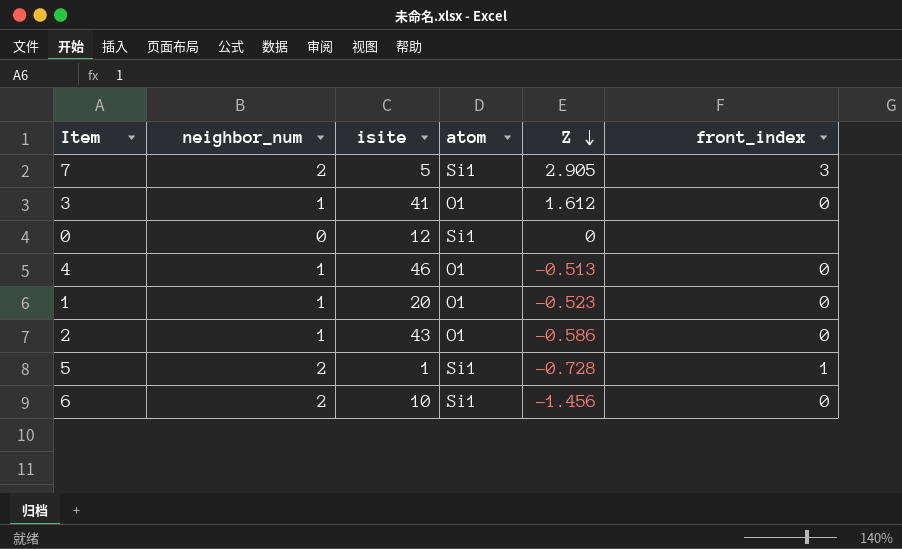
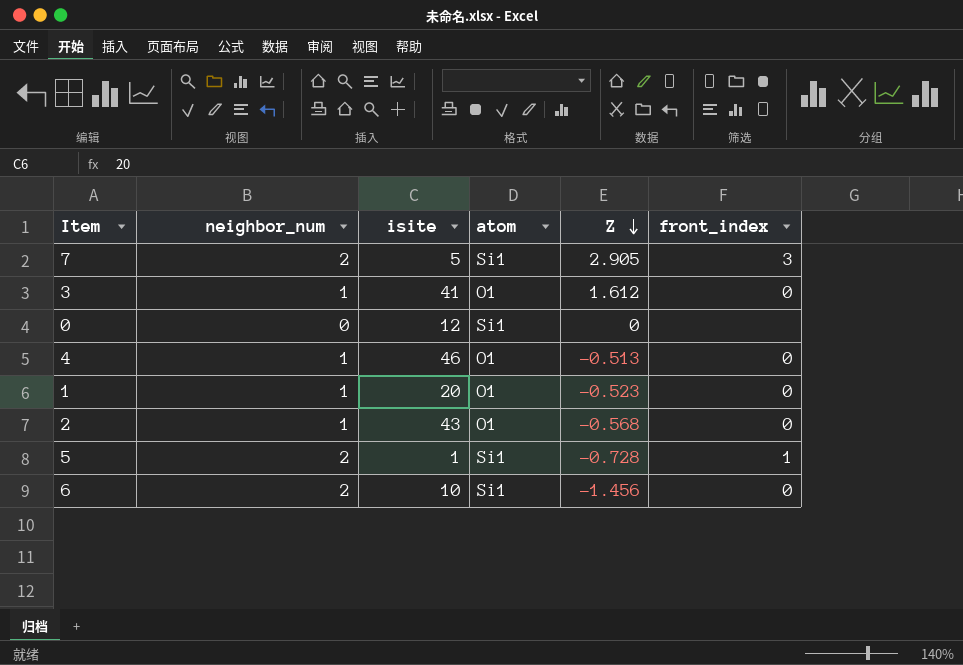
2 | Z: -0.586 -> -0.568

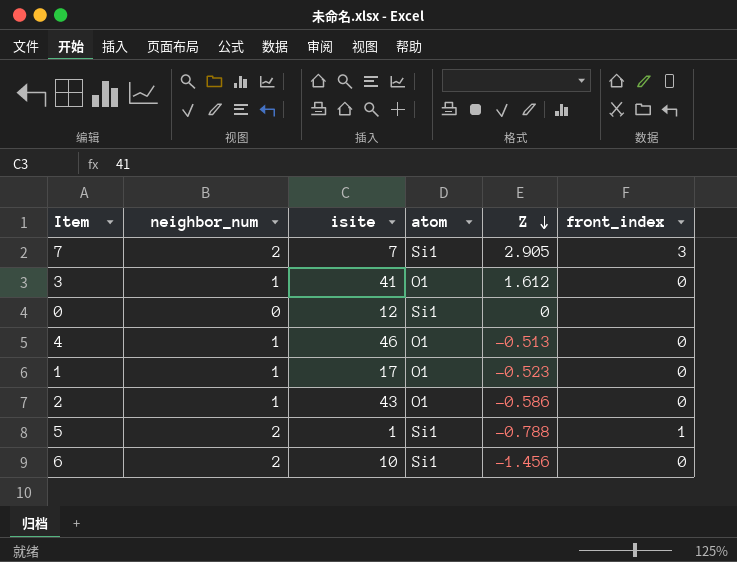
7 | isite: 5 -> 7
1 | isite: 20 -> 17
2 | Z: -0.568 -> -0.586
5 | Z: -0.728 -> -0.788

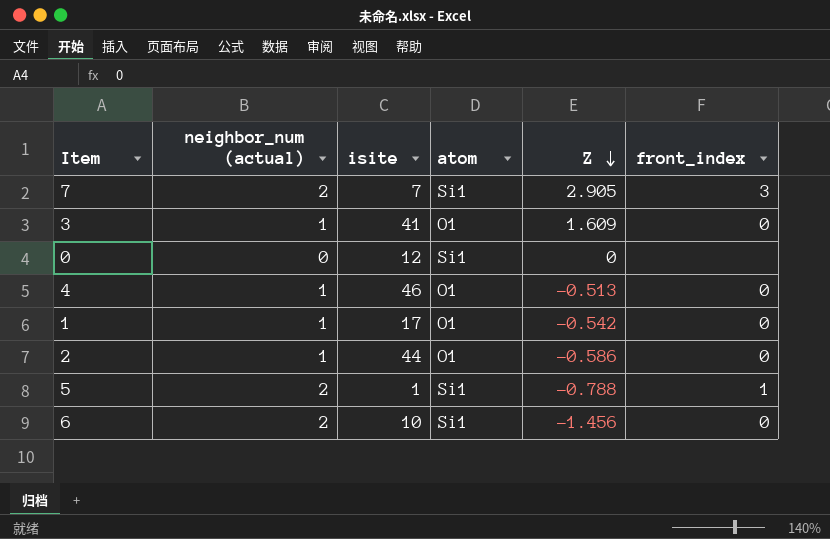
column name: neighbor_num -> neighbor_num (actual)
3 | Z: 1.612 -> 1.609
1 | Z: -0.523 -> -0.542
2 | isite: 43 -> 44

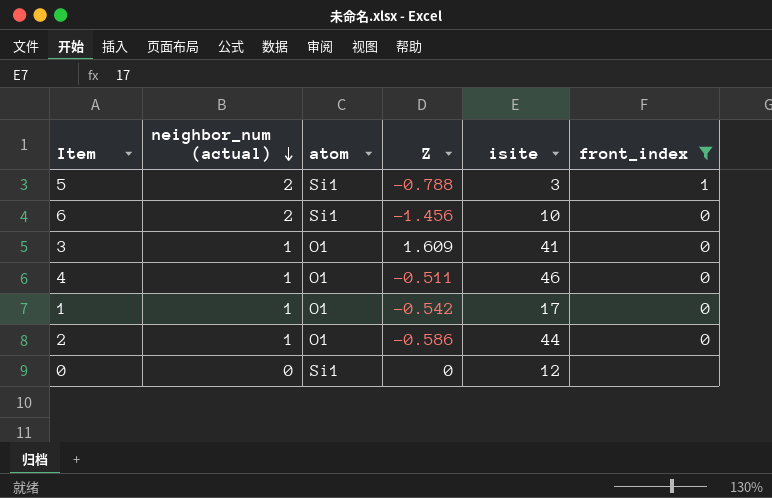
filter: none -> front_index != 3
row order: Z descending -> neighbor_num (actual) descending
column isite | position: 3 -> 5
5 | isite: 1 -> 3
4 | Z: -0.513 -> -0.511

